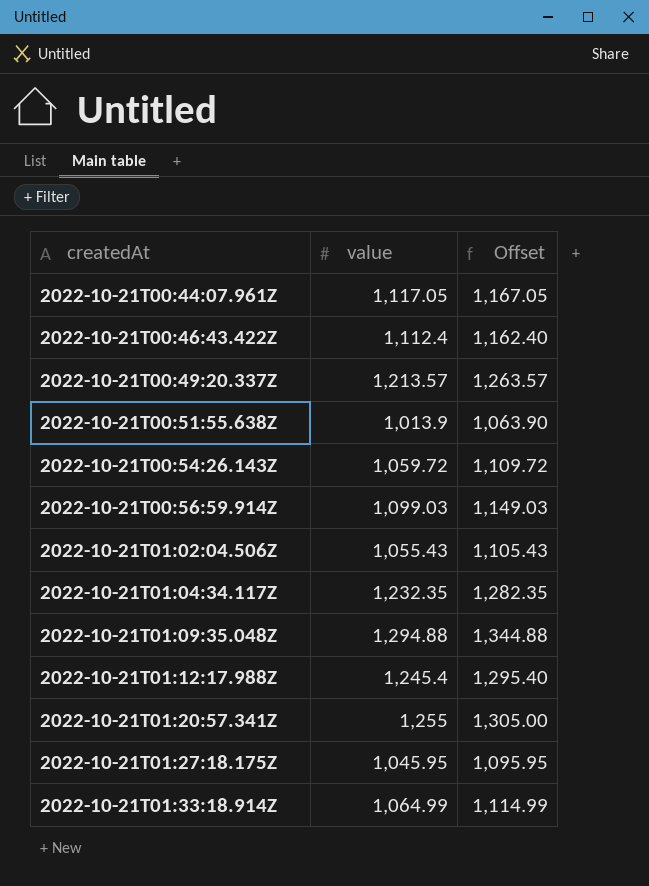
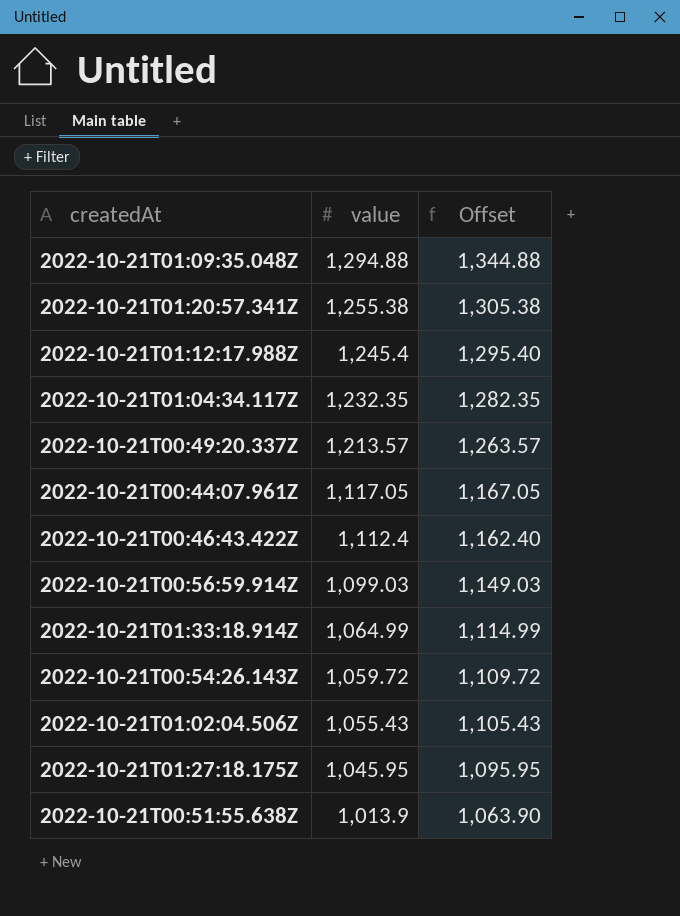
row order: createdAt ascending -> value descending
2022-10-21T01:20:57.341Z | value: 1,255 -> 1,255.38
2022-10-21T01:20:57.341Z | Offset: 1,305.00 -> 1,305.38

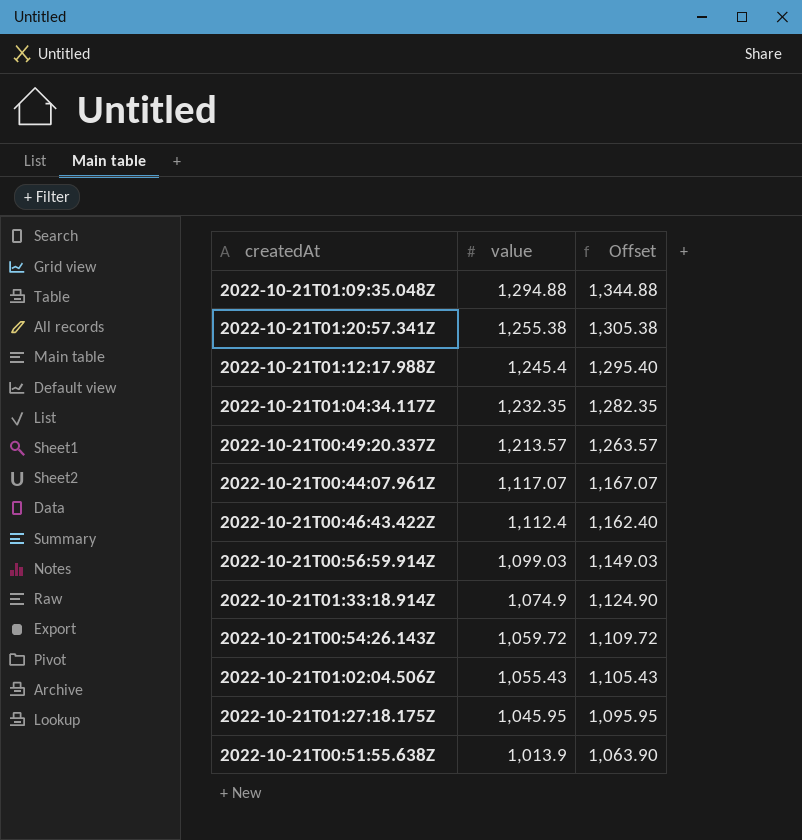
2022-10-21T00:44:07.961Z | value: 1,117.05 -> 1,117.07
2022-10-21T00:44:07.961Z | Offset: 1,167.05 -> 1,167.07
2022-10-21T01:33:18.914Z | value: 1,064.99 -> 1,074.9
2022-10-21T01:33:18.914Z | Offset: 1,114.99 -> 1,124.90

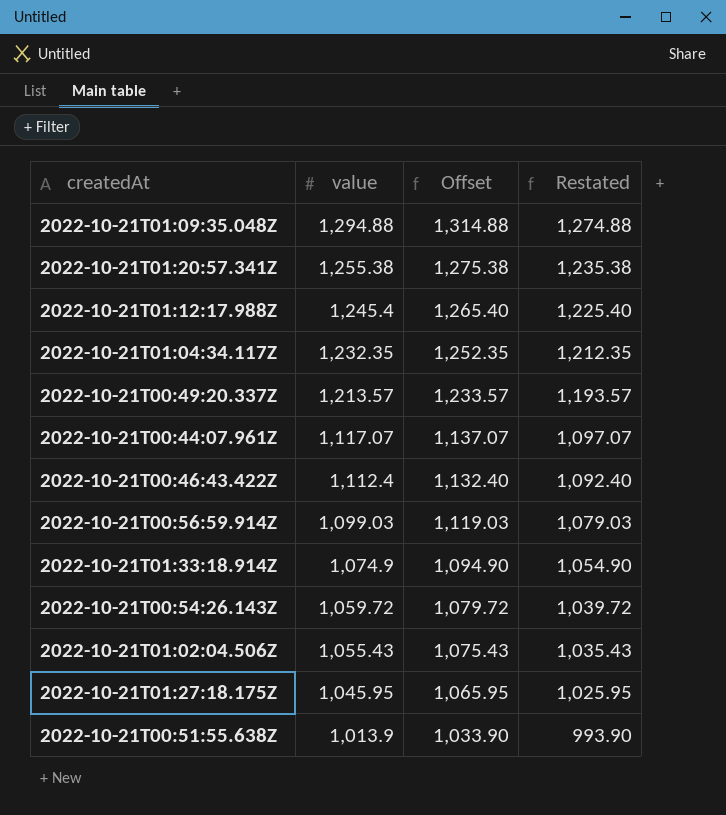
column Offset | formula: [value] + 50 -> [value] + 20
column Restated | formula: none -> [value] - 20

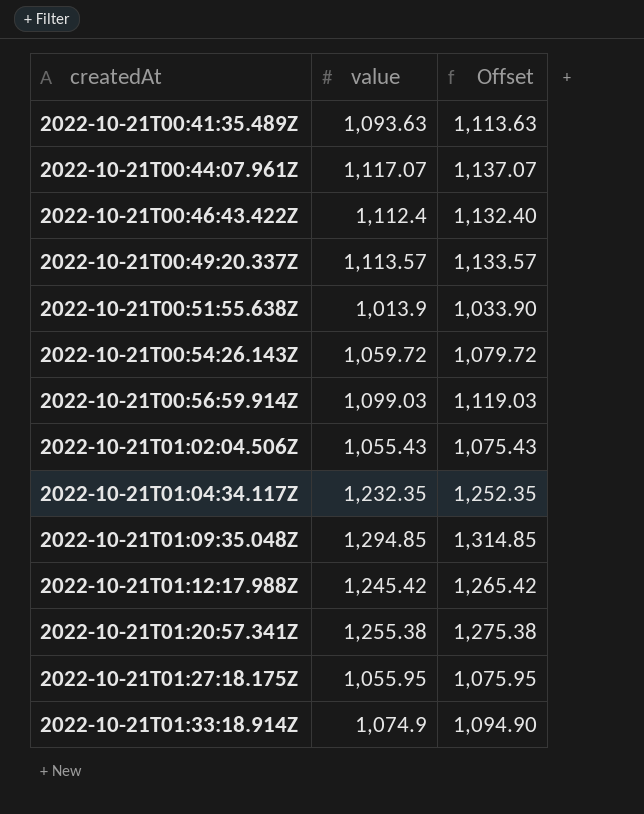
row order: value descending -> createdAt ascending
column Restated | formula: [value] - 20 -> none
row 2022-10-21T00:41:35.489Z: none -> 1,093.63 | 1,113.63
2022-10-21T00:49:20.337Z | value: 1,213.57 -> 1,113.57
2022-10-21T00:49:20.337Z | Offset: 1,233.57 -> 1,133.57
2022-10-21T01:09:35.048Z | value: 1,294.88 -> 1,294.85
2022-10-21T01:09:35.048Z | Offset: 1,314.88 -> 1,314.85
2022-10-21T01:12:17.988Z | value: 1,245.4 -> 1,245.42
2022-10-21T01:12:17.988Z | Offset: 1,265.40 -> 1,265.42
2022-10-21T01:27:18.175Z | value: 1,045.95 -> 1,055.95
2022-10-21T01:27:18.175Z | Offset: 1,065.95 -> 1,075.95

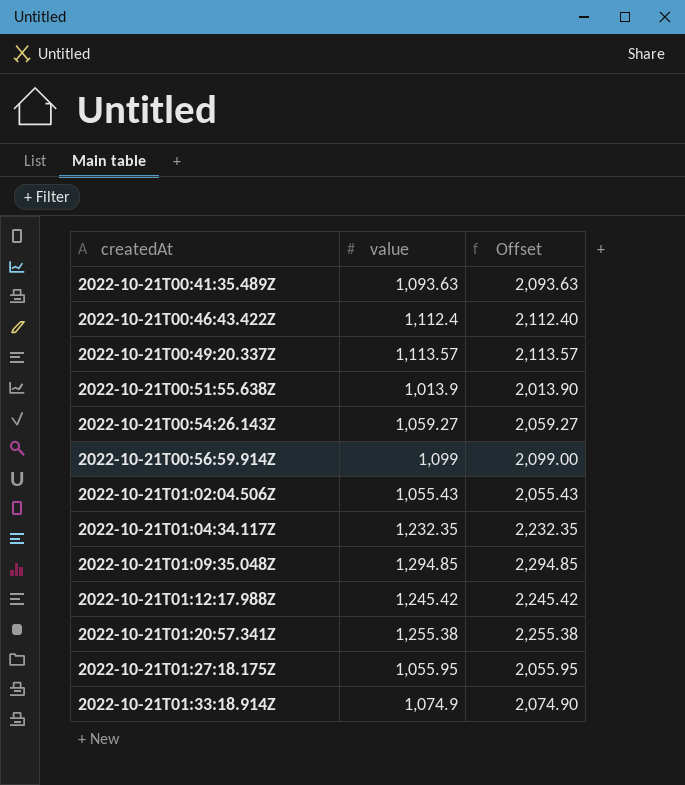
column Offset | formula: [value] + 20 -> [value] + 1000
row 2022-10-21T00:44:07.961Z: 1,117.07 | 1,137.07 -> none
2022-10-21T00:54:26.143Z | value: 1,059.72 -> 1,059.27
2022-10-21T00:56:59.914Z | value: 1,099.03 -> 1,099

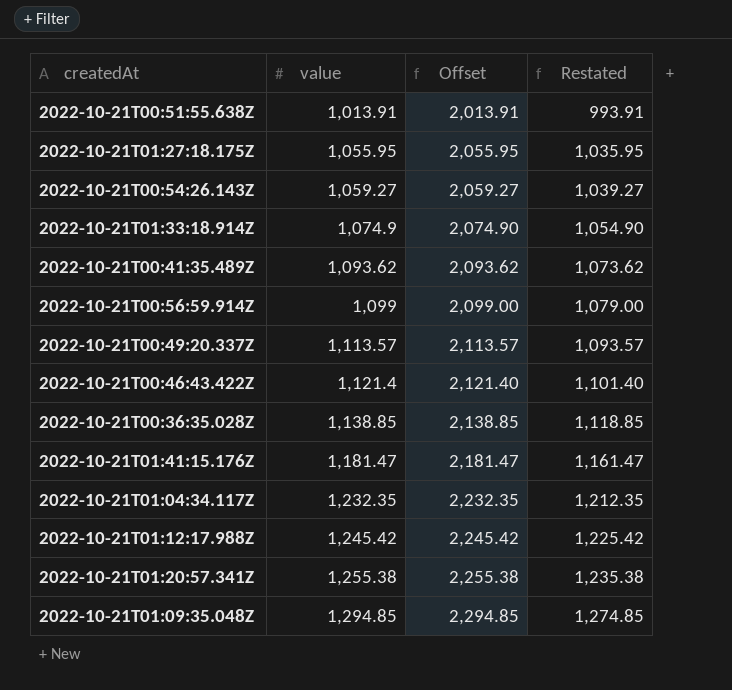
row order: createdAt ascending -> value ascending
column Restated | formula: none -> [value] - 20
row 2022-10-21T01:02:04.506Z: 1,055.43 | 2,055.43 -> none
2022-10-21T00:51:55.638Z | value: 1,013.9 -> 1,013.91
2022-10-21T00:51:55.638Z | Offset: 2,013.90 -> 2,013.91
2022-10-21T00:41:35.489Z | value: 1,093.63 -> 1,093.62
2022-10-21T00:41:35.489Z | Offset: 2,093.63 -> 2,093.62
2022-10-21T00:46:43.422Z | value: 1,112.4 -> 1,121.4
2022-10-21T00:46:43.422Z | Offset: 2,112.40 -> 2,121.40
row 2022-10-21T00:36:35.028Z: none -> 1,138.85 | 2,138.85 | 1,118.85
row 2022-10-21T01:41:15.176Z: none -> 1,181.47 | 2,181.47 | 1,161.47

